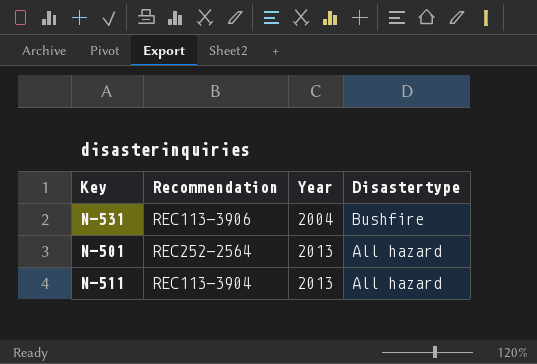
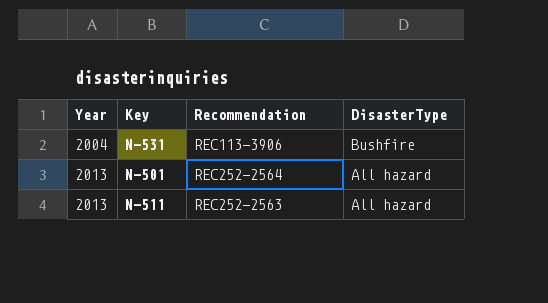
column Year | position: 3 -> 1
column name: Disastertype -> DisasterType
N-511 | Recommendation: REC113-3904 -> REC252-2563

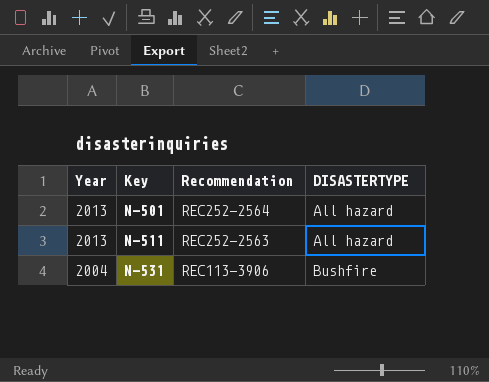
row order: Year ascending -> Year descending
column name: DisasterType -> DISASTERTYPE

